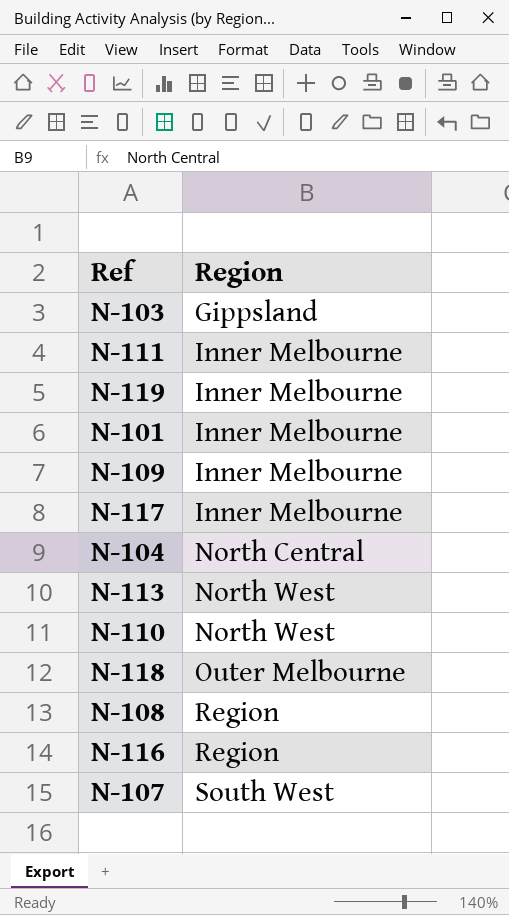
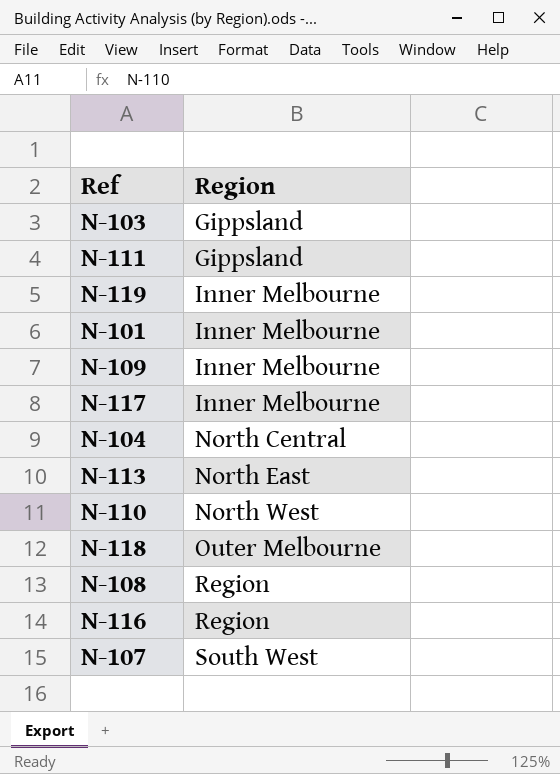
N-111 | Region: Inner Melbourne -> Gippsland
N-113 | Region: North West -> North East

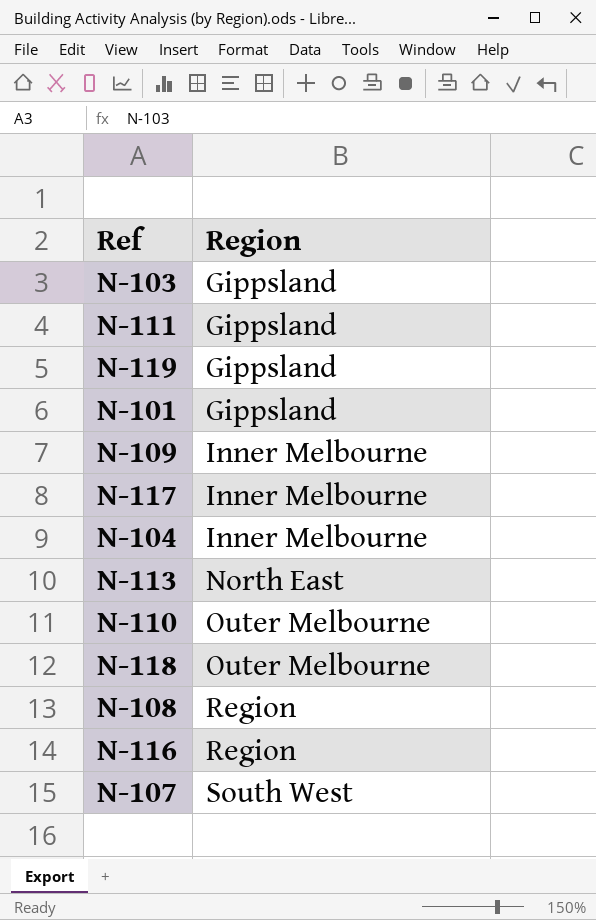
N-119 | Region: Inner Melbourne -> Gippsland
N-101 | Region: Inner Melbourne -> Gippsland
N-104 | Region: North Central -> Inner Melbourne
N-110 | Region: North West -> Outer Melbourne

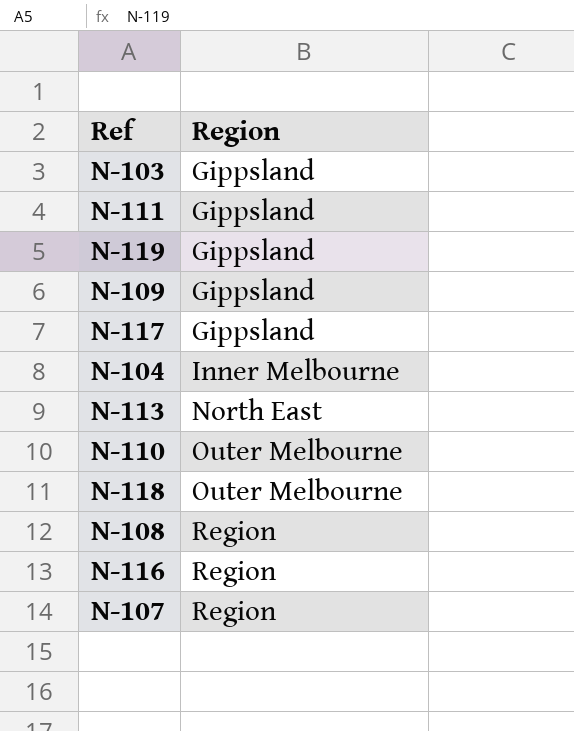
row N-101: Gippsland -> none
N-109 | Region: Inner Melbourne -> Gippsland
N-117 | Region: Inner Melbourne -> Gippsland
N-107 | Region: South West -> Region

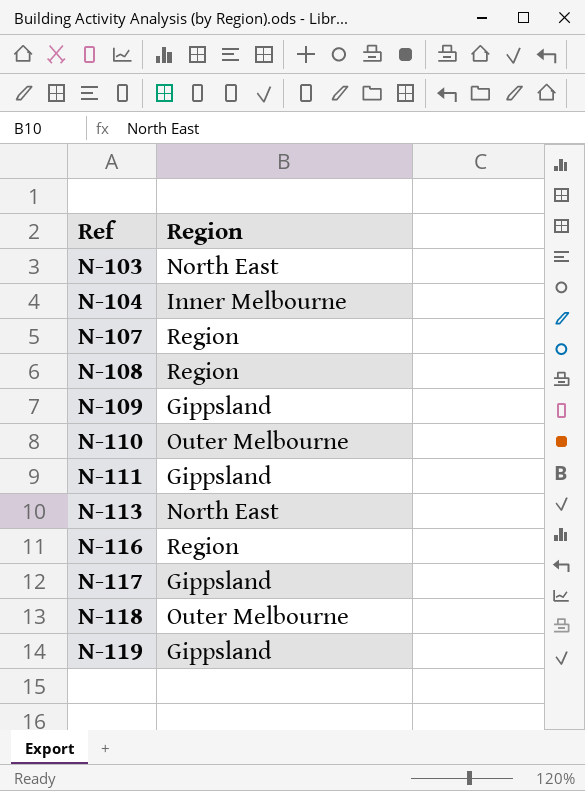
row order: Region ascending -> Ref ascending
N-103 | Region: Gippsland -> North East

